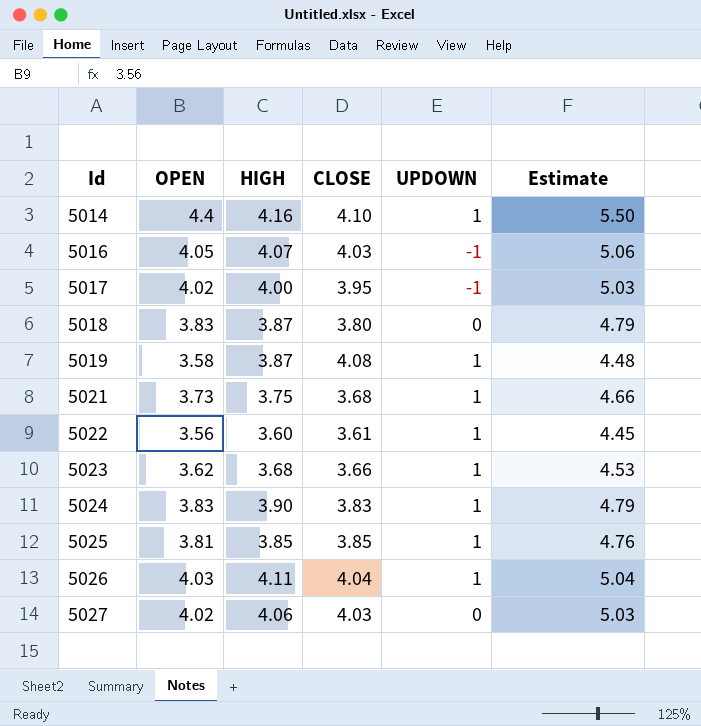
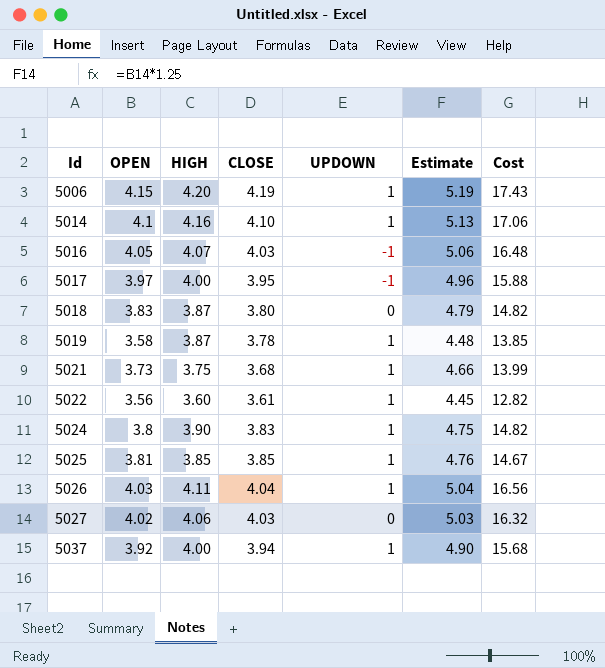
column Cost | formula: none -> [OPEN] * [HIGH]
row 5023: 3.62 | 3.68 | 3.66 | 1 | 4.53 -> none
row 5006: none -> 4.15 | 4.20 | 4.19 | 1 | 5.19 | 17.43
5014 | OPEN: 4.4 -> 4.1
5014 | Estimate: 5.50 -> 5.13
5017 | OPEN: 4.02 -> 3.97
5017 | Estimate: 5.03 -> 4.96
5019 | CLOSE: 4.08 -> 3.78
5024 | OPEN: 3.83 -> 3.8
5024 | Estimate: 4.79 -> 4.75
row 5037: none -> 3.92 | 4.00 | 3.94 | 1 | 4.90 | 15.68

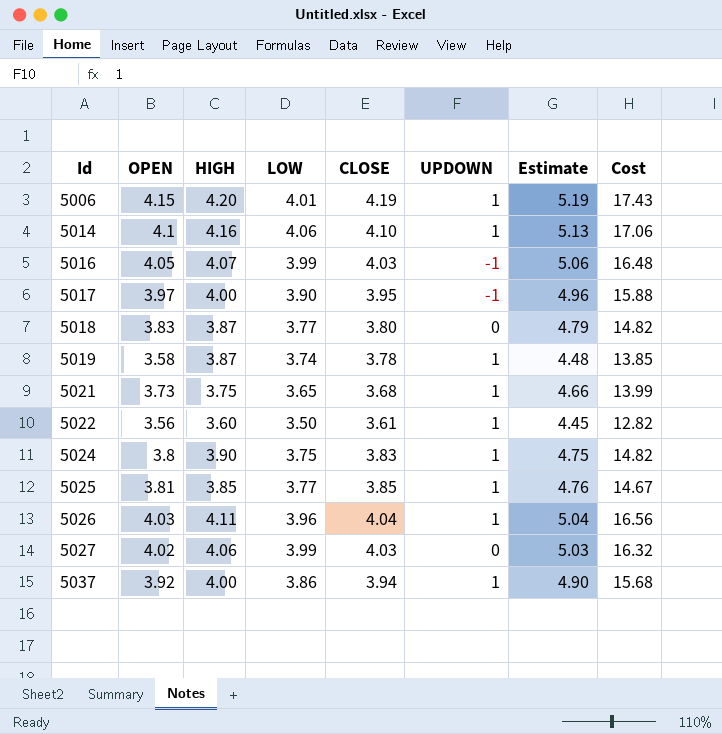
column LOW | position: none -> 4

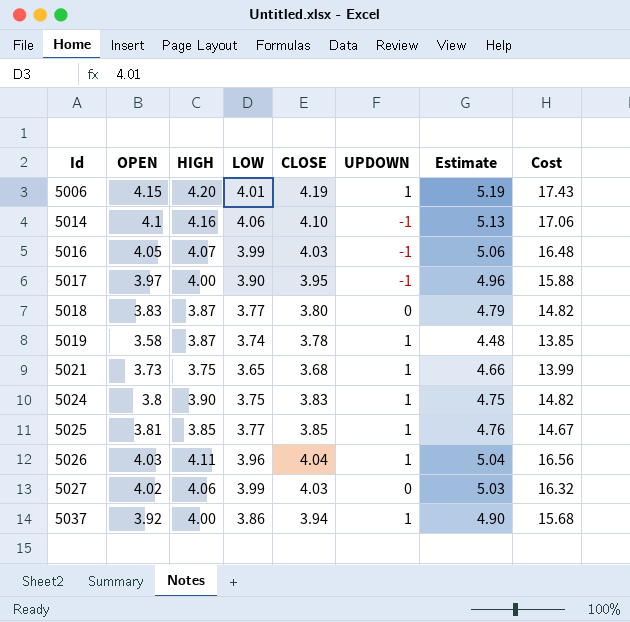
row 5022: 3.56 | 3.60 | 3.50 | 3.61 | 1 | 4.45 | 12.82 -> none
5014 | UPDOWN: 1 -> -1

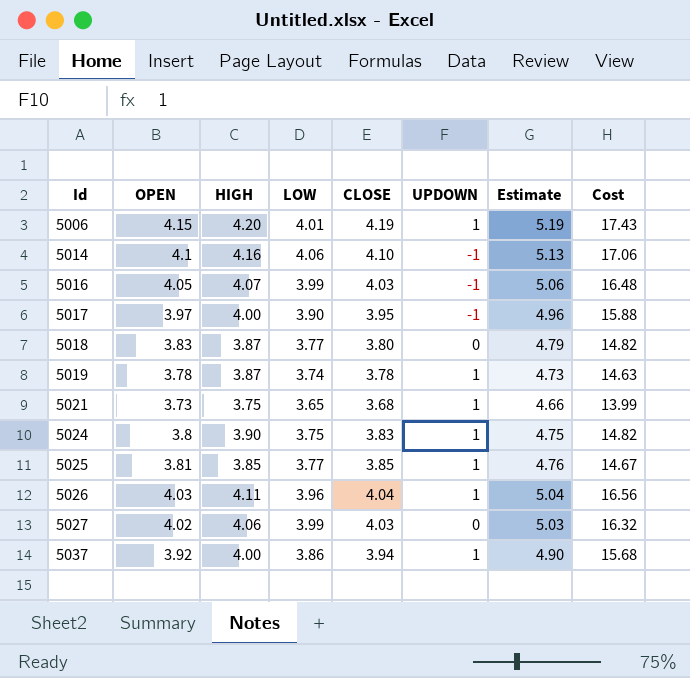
5019 | OPEN: 3.58 -> 3.78
5019 | Estimate: 4.48 -> 4.73
5019 | Cost: 13.85 -> 14.63

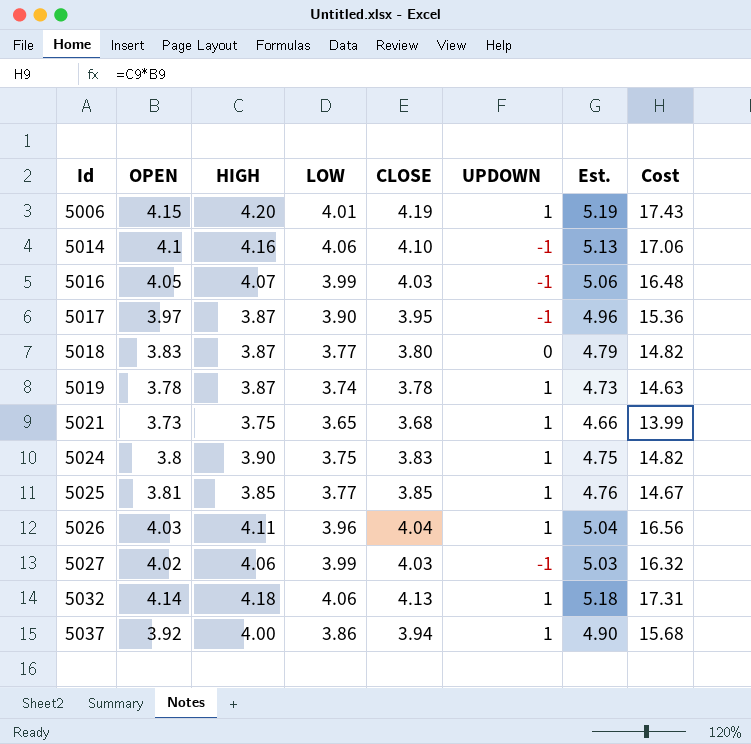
column name: Estimate -> Est.
5017 | HIGH: 4.00 -> 3.87
5017 | Cost: 15.88 -> 15.36
5027 | UPDOWN: 0 -> -1
row 5032: none -> 4.14 | 4.18 | 4.06 | 4.13 | 1 | 5.18 | 17.31

